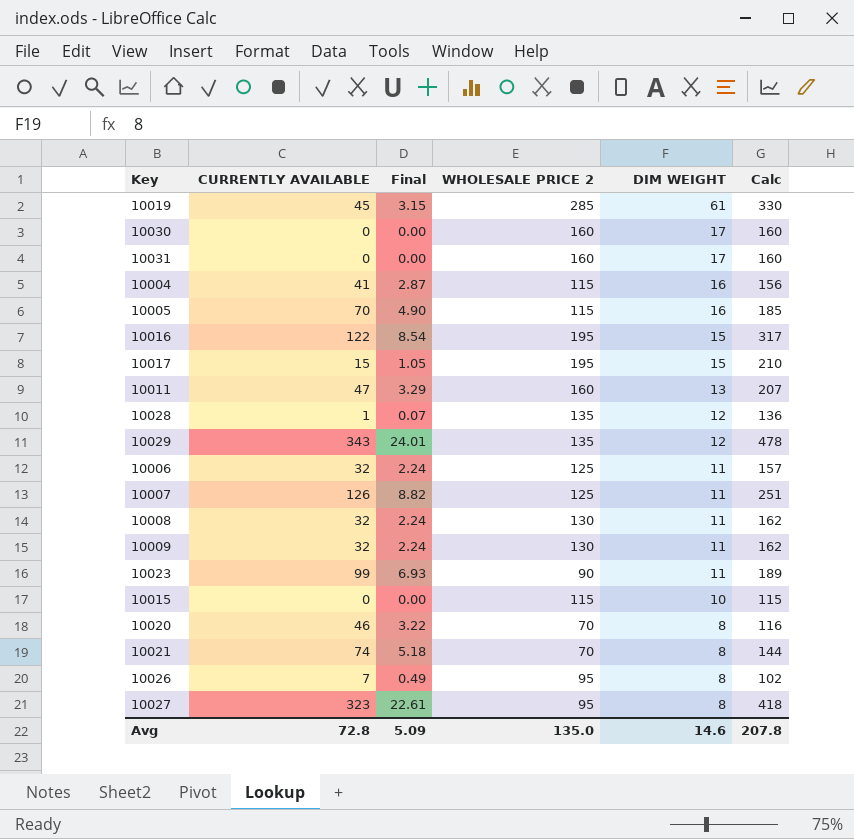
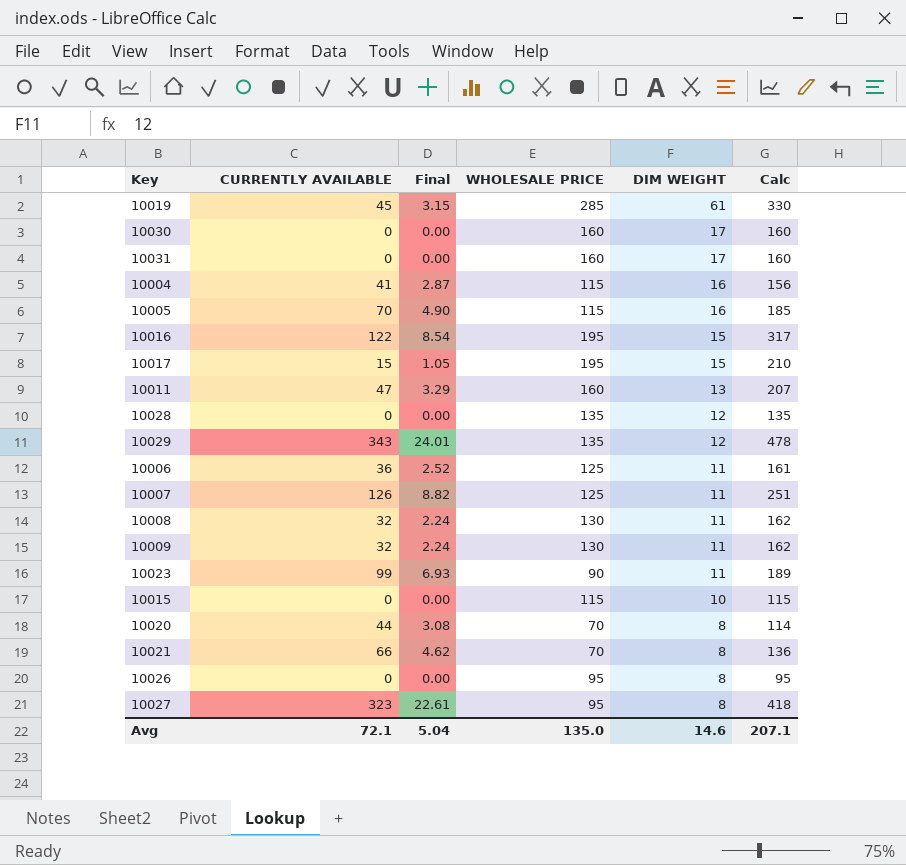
column name: WHOLESALE PRICE 2 -> WHOLESALE PRICE
10028 | CURRENTLY AVAILABLE: 1 -> 0
10028 | Final: 0.07 -> 0.00
10028 | Calc: 136 -> 135
10006 | CURRENTLY AVAILABLE: 32 -> 36
10006 | Final: 2.24 -> 2.52
10006 | Calc: 157 -> 161
10020 | CURRENTLY AVAILABLE: 46 -> 44
10020 | Final: 3.22 -> 3.08
10020 | Calc: 116 -> 114
10021 | CURRENTLY AVAILABLE: 74 -> 66
10021 | Final: 5.18 -> 4.62
10021 | Calc: 144 -> 136
10026 | CURRENTLY AVAILABLE: 7 -> 0
10026 | Final: 0.49 -> 0.00
10026 | Calc: 102 -> 95
Avg | CURRENTLY AVAILABLE: 72.8 -> 72.1
Avg | Final: 5.09 -> 5.04
Avg | Calc: 207.8 -> 207.1

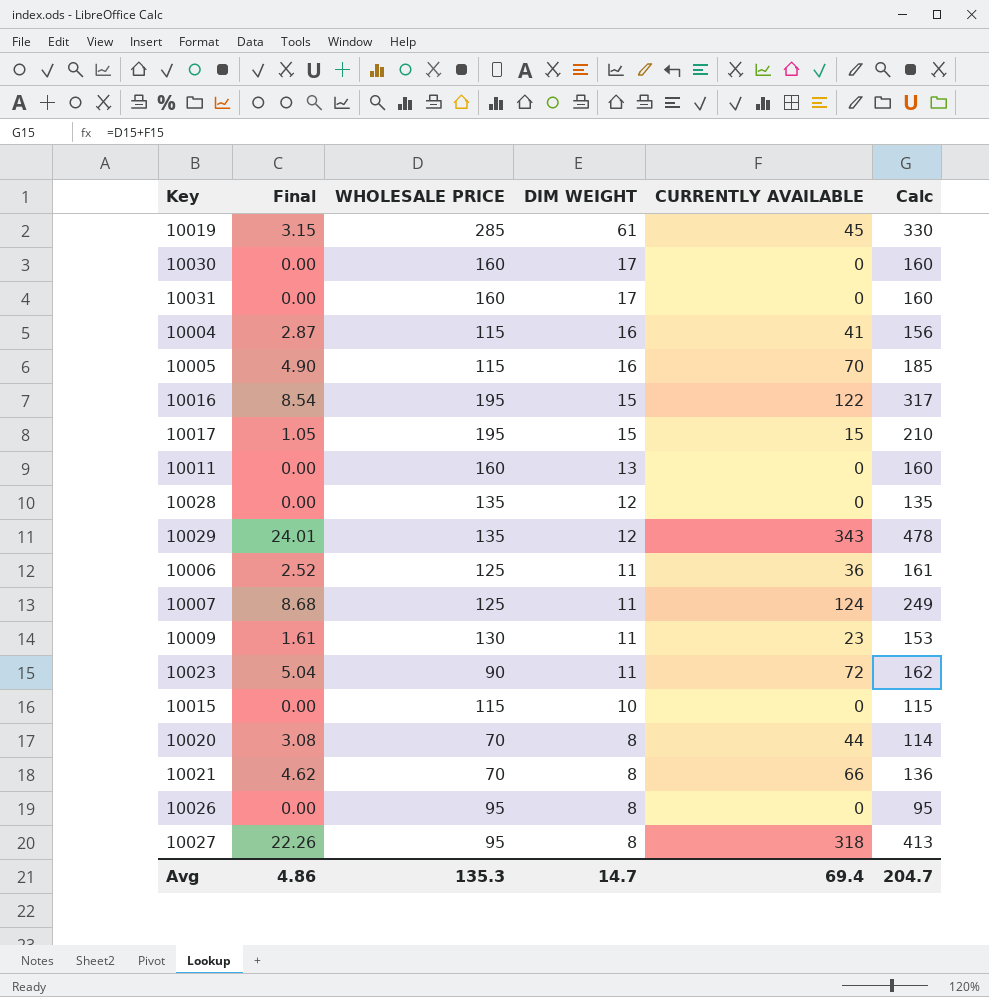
column CURRENTLY AVAILABLE | position: 2 -> 5
row 10008: 32 | 2.24 | 130 | 11 | 162 -> none
10011 | Final: 3.29 -> 0.00
10011 | CURRENTLY AVAILABLE: 47 -> 0
10011 | Calc: 207 -> 160
10007 | Final: 8.82 -> 8.68
10007 | CURRENTLY AVAILABLE: 126 -> 124
10007 | Calc: 251 -> 249
10009 | Final: 2.24 -> 1.61
10009 | CURRENTLY AVAILABLE: 32 -> 23
10009 | Calc: 162 -> 153
10023 | Final: 6.93 -> 5.04
10023 | CURRENTLY AVAILABLE: 99 -> 72
10023 | Calc: 189 -> 162
10027 | Final: 22.61 -> 22.26
10027 | CURRENTLY AVAILABLE: 323 -> 318
10027 | Calc: 418 -> 413
Avg | Final: 5.04 -> 4.86
Avg | WHOLESALE PRICE: 135.0 -> 135.3
Avg | DIM WEIGHT: 14.6 -> 14.7
Avg | CURRENTLY AVAILABLE: 72.1 -> 69.4
Avg | Calc: 207.1 -> 204.7

